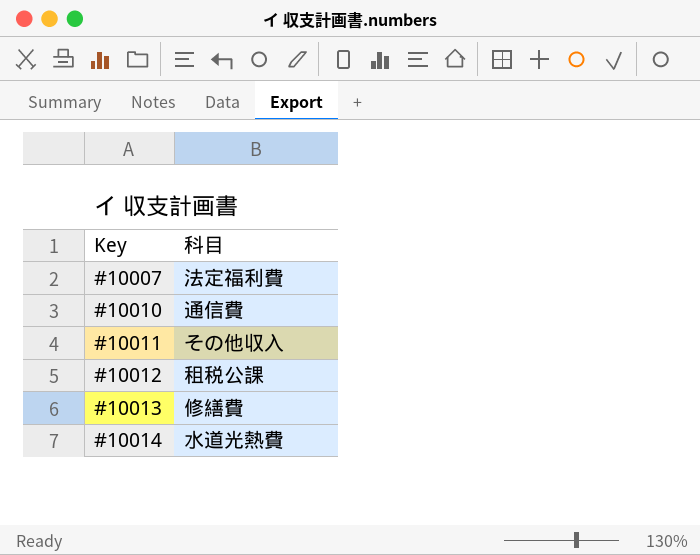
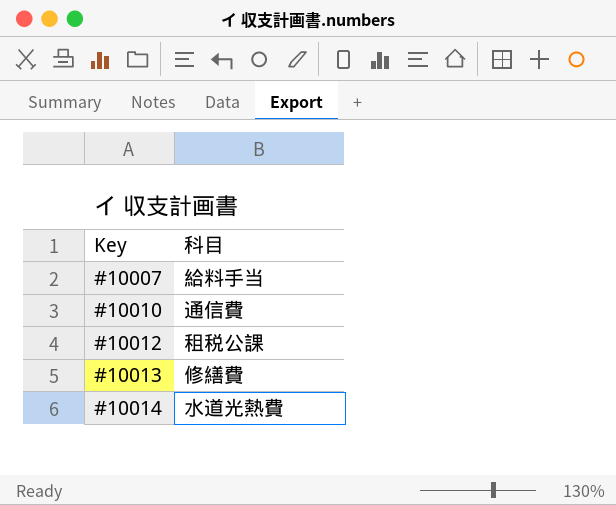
row #10011: その他収入 -> none
#10007 | 科目: 法定福利費 -> 給料手当

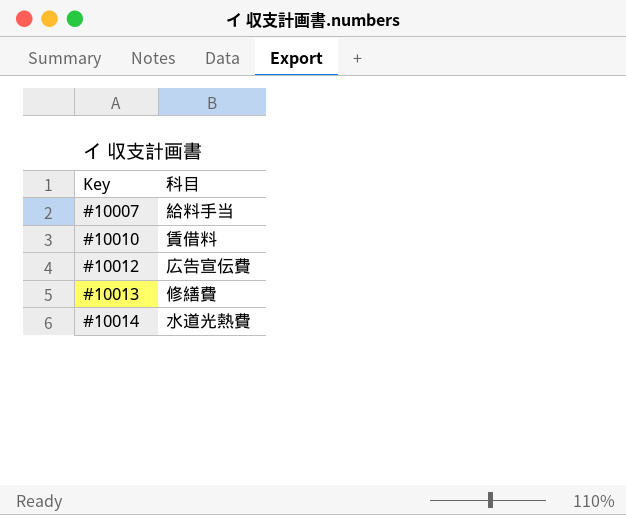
#10010 | 科目: 通信費 -> 賃借料
#10012 | 科目: 租税公課 -> 広告宣伝費

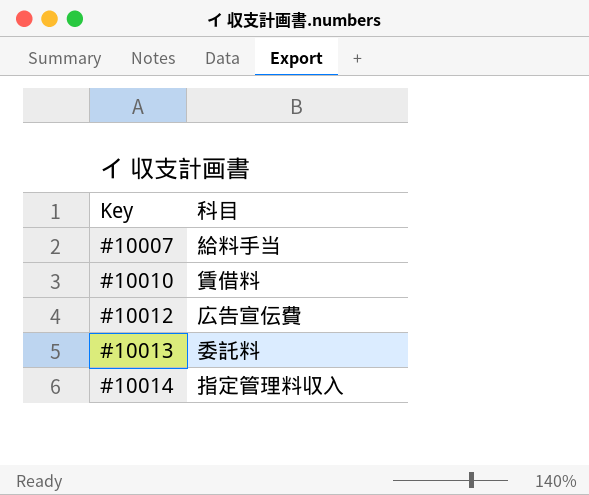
#10013 | 科目: 修繕費 -> 委託料
#10014 | 科目: 水道光熱費 -> 指定管理料収入

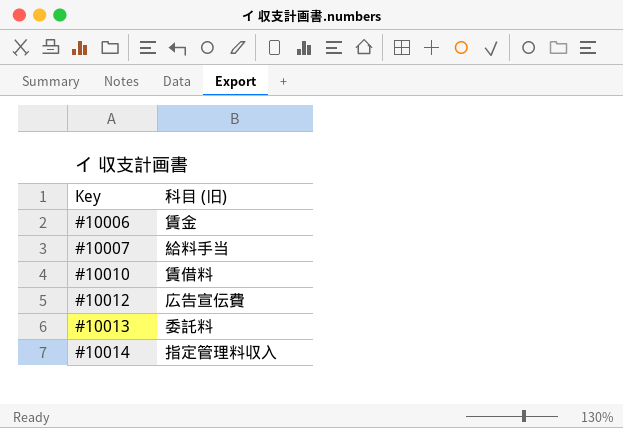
column name: 科目 -> 科目 (旧)
row #10006: none -> 賃金

